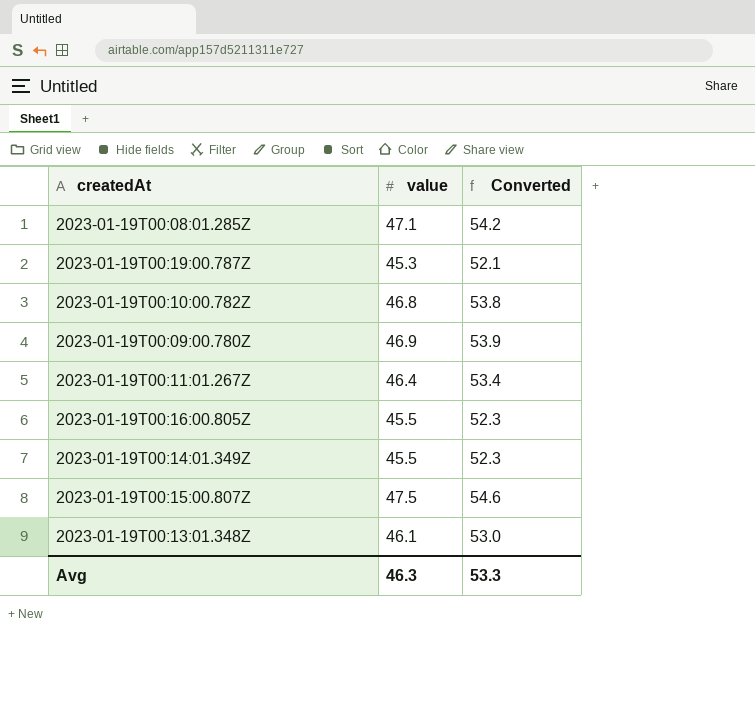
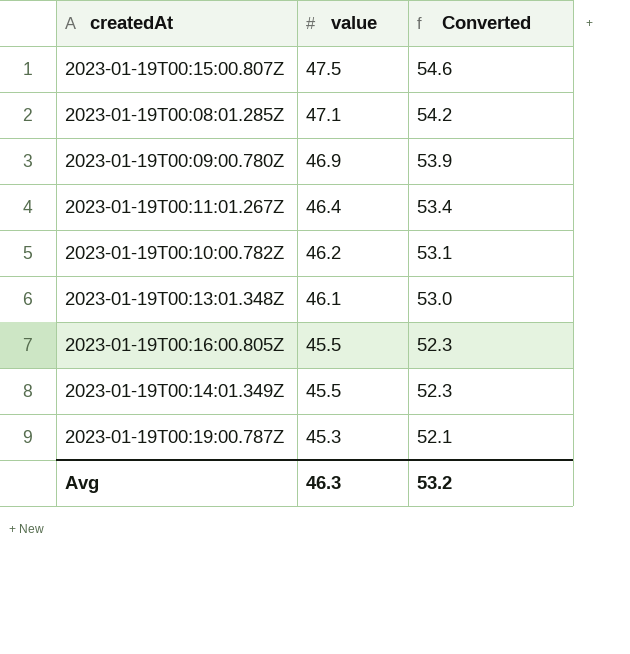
row order: none -> value descending
2023-01-19T00:10:00.782Z | value: 46.8 -> 46.2
2023-01-19T00:10:00.782Z | Converted: 53.8 -> 53.1
Avg | Converted: 53.3 -> 53.2

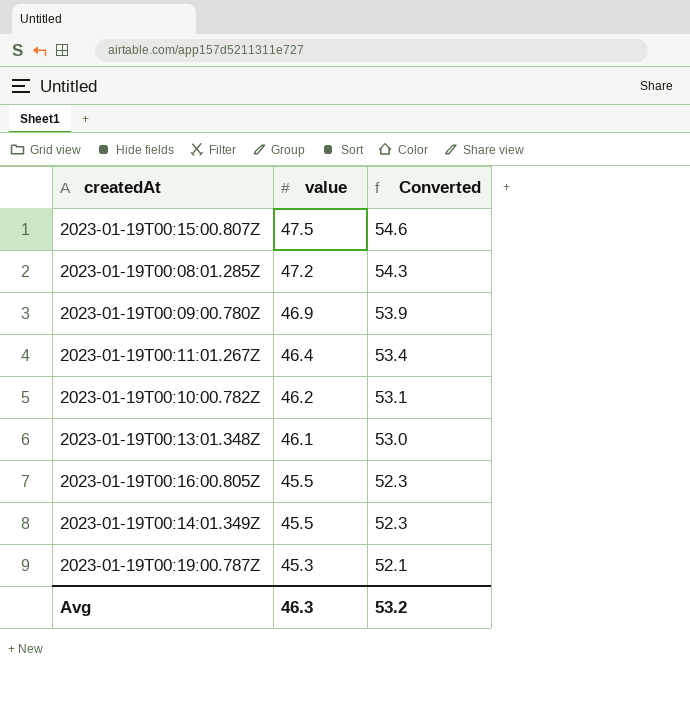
2023-01-19T00:08:01.285Z | value: 47.1 -> 47.2
2023-01-19T00:08:01.285Z | Converted: 54.2 -> 54.3

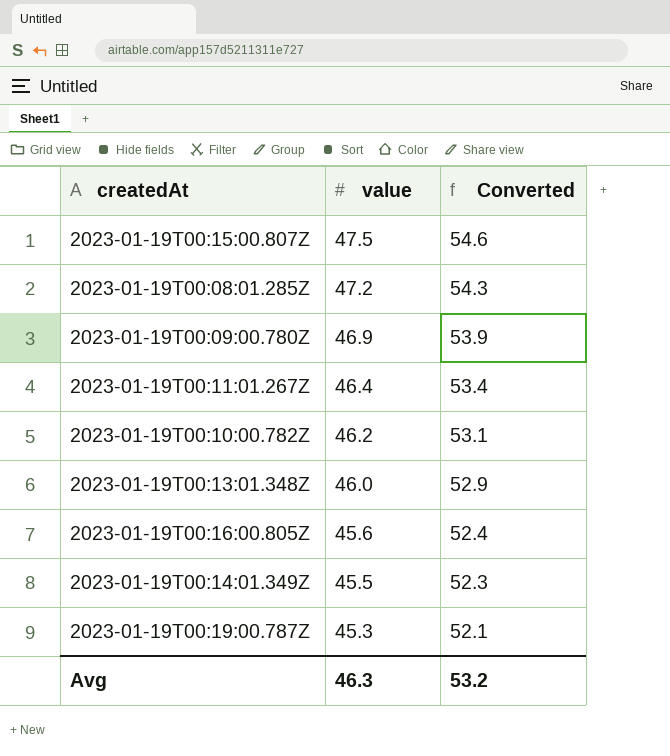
2023-01-19T00:13:01.348Z | value: 46.1 -> 46.0
2023-01-19T00:13:01.348Z | Converted: 53.0 -> 52.9
2023-01-19T00:16:00.805Z | value: 45.5 -> 45.6
2023-01-19T00:16:00.805Z | Converted: 52.3 -> 52.4

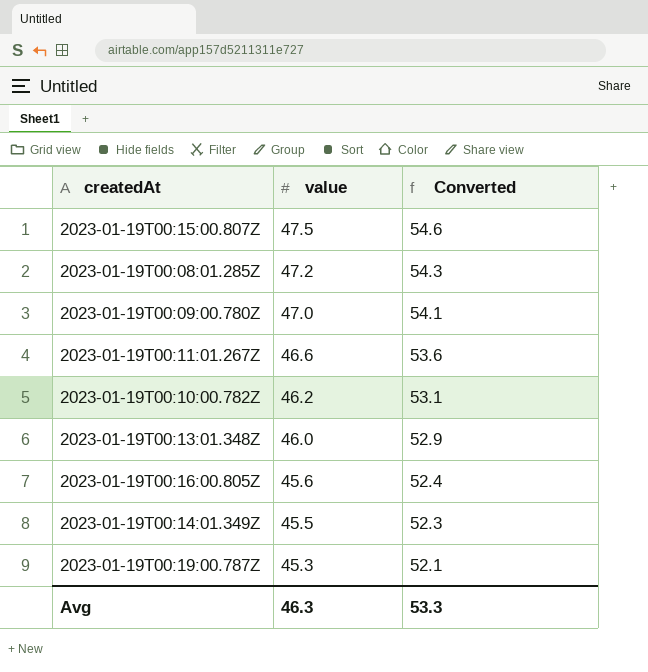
2023-01-19T00:09:00.780Z | value: 46.9 -> 47.0
2023-01-19T00:09:00.780Z | Converted: 53.9 -> 54.1
2023-01-19T00:11:01.267Z | value: 46.4 -> 46.6
2023-01-19T00:11:01.267Z | Converted: 53.4 -> 53.6
Avg | Converted: 53.2 -> 53.3

